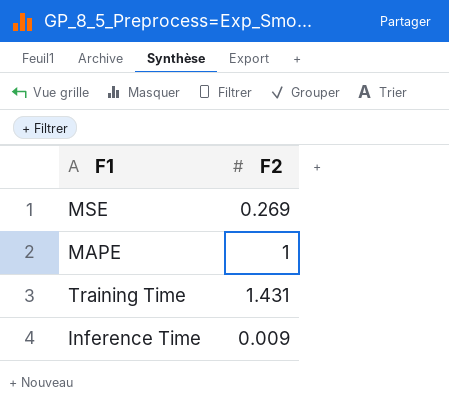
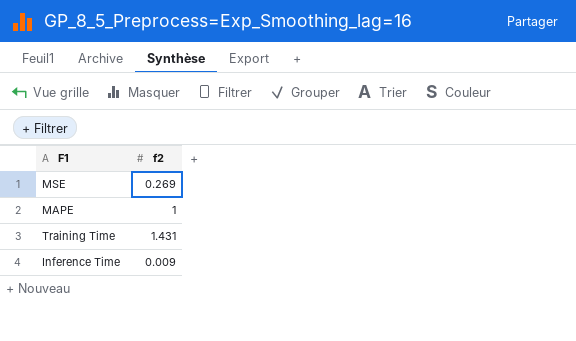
column name: F2 -> f2

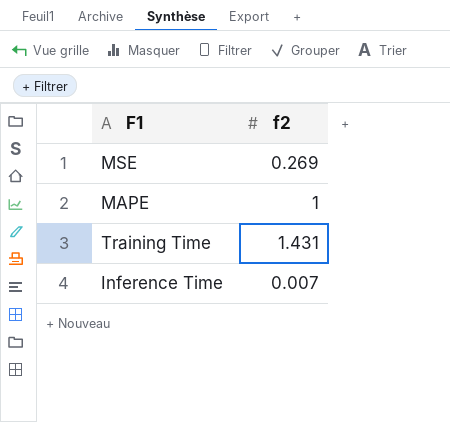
Inference Time | f2: 0.009 -> 0.007

